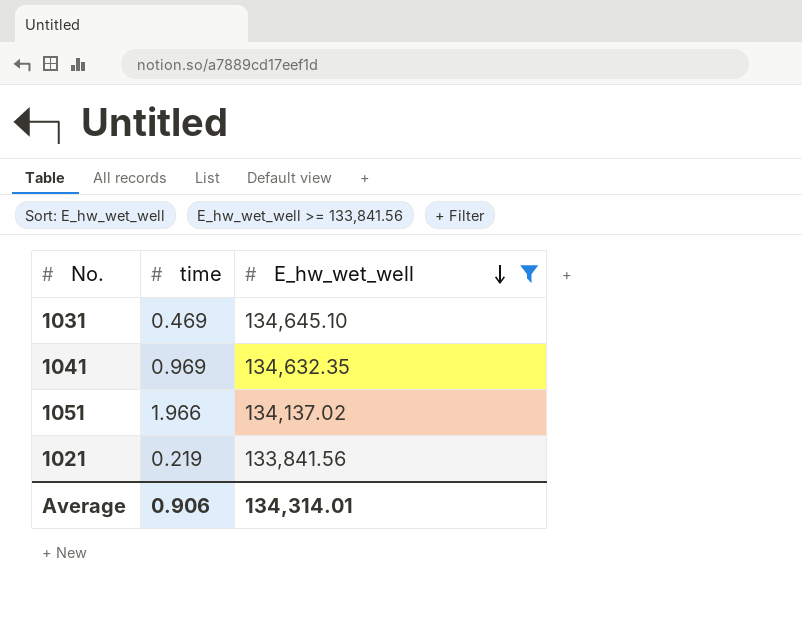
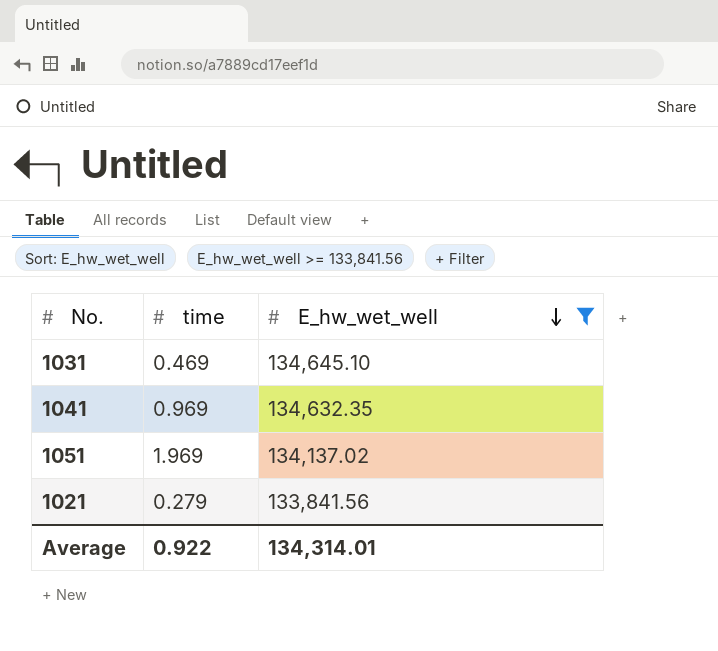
1051 | time: 1.966 -> 1.969
1021 | time: 0.219 -> 0.279
Average | time: 0.906 -> 0.922

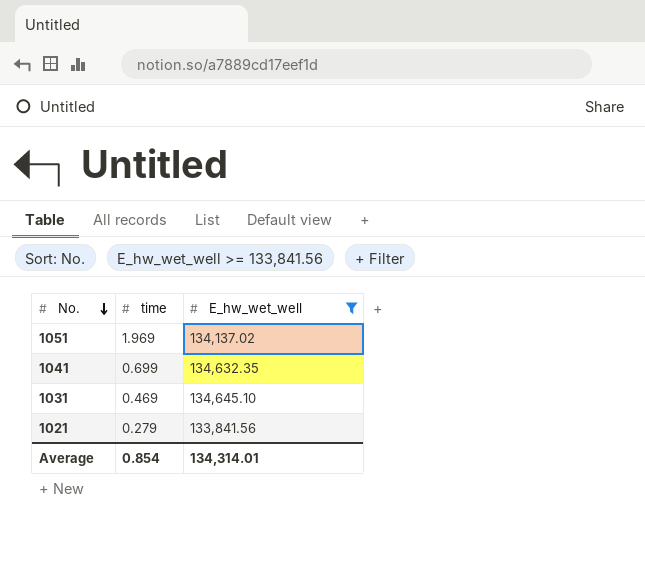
row order: E_hw_wet_well descending -> No. descending
1041 | time: 0.969 -> 0.699
Average | time: 0.922 -> 0.854

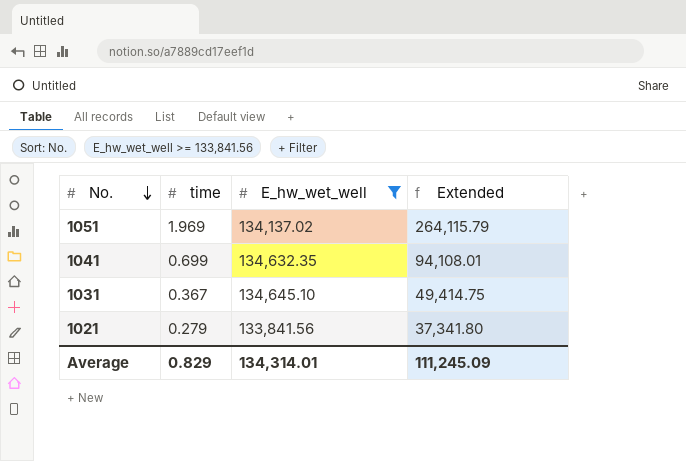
column Extended | formula: none -> [time] * [E_hw_wet_well]
1031 | time: 0.469 -> 0.367
Average | time: 0.854 -> 0.829

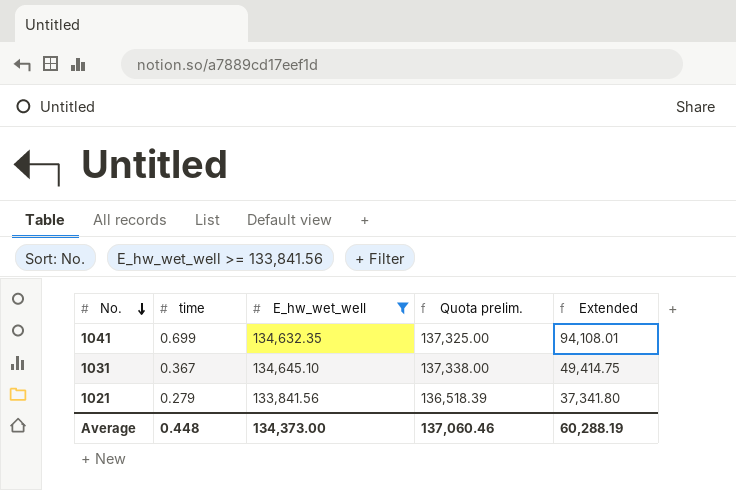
column Quota prelim. | formula: none -> [E_hw_wet_well] * 1.02
row 1051: 1.969 | 134,137.02 | 264,115.79 -> none
Average | time: 0.829 -> 0.448
Average | E_hw_wet_well: 134,314.01 -> 134,373.00
Average | Extended: 111,245.09 -> 60,288.19

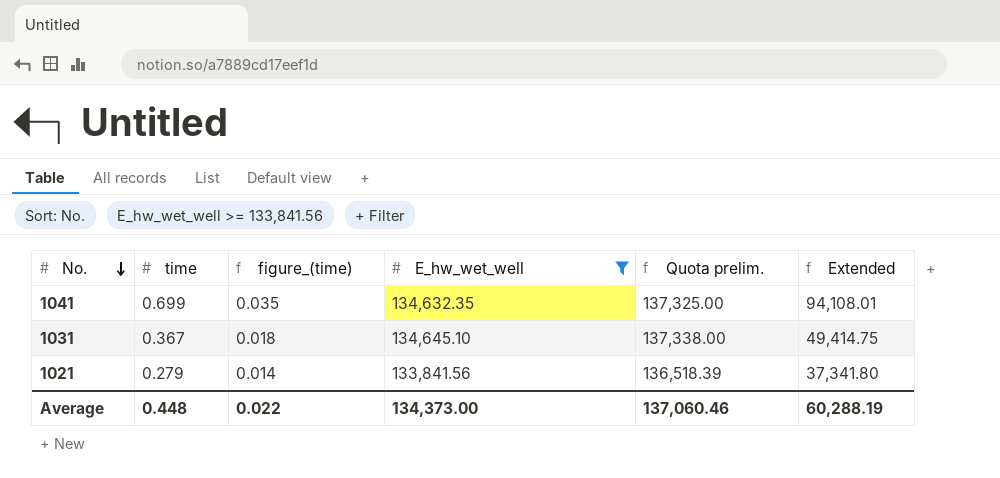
column figure_(time) | formula: none -> [time] * 0.05

